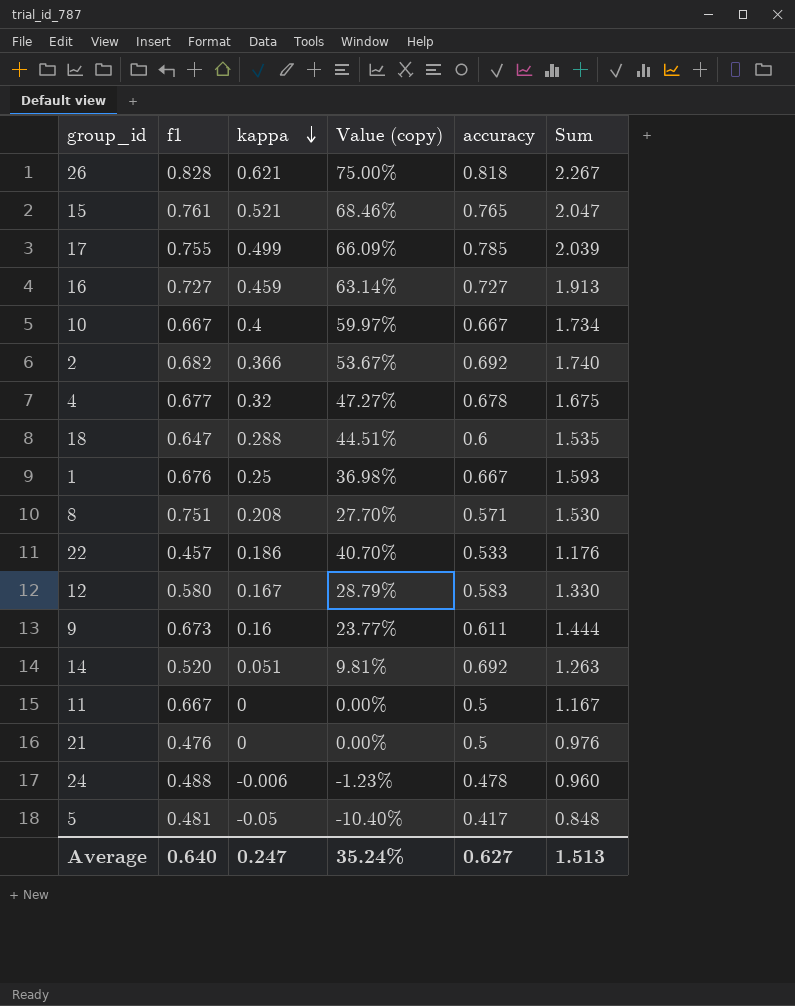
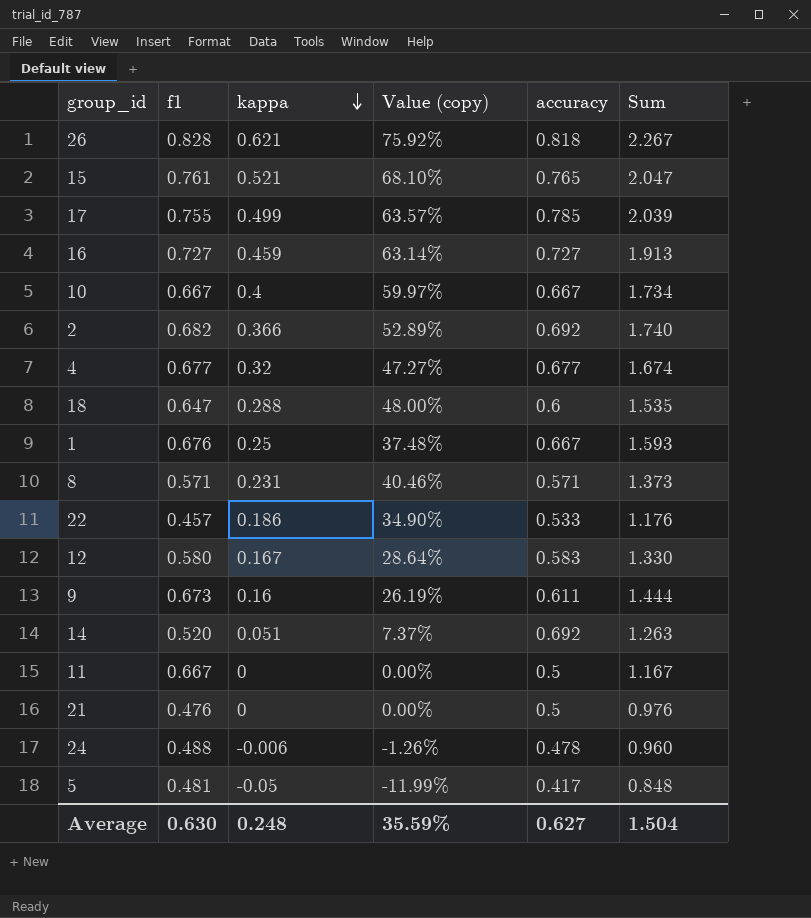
column Value (copy) | formula: [kappa] / [f1] -> [kappa] / [accuracy]
4 | accuracy: 0.678 -> 0.677
4 | Sum: 1.675 -> 1.674
8 | f1: 0.751 -> 0.571
8 | kappa: 0.208 -> 0.231
8 | Sum: 1.530 -> 1.373
Average | f1: 0.640 -> 0.630
Average | kappa: 0.247 -> 0.248
Average | Value (copy): 35.24% -> 35.59%
Average | Sum: 1.513 -> 1.504

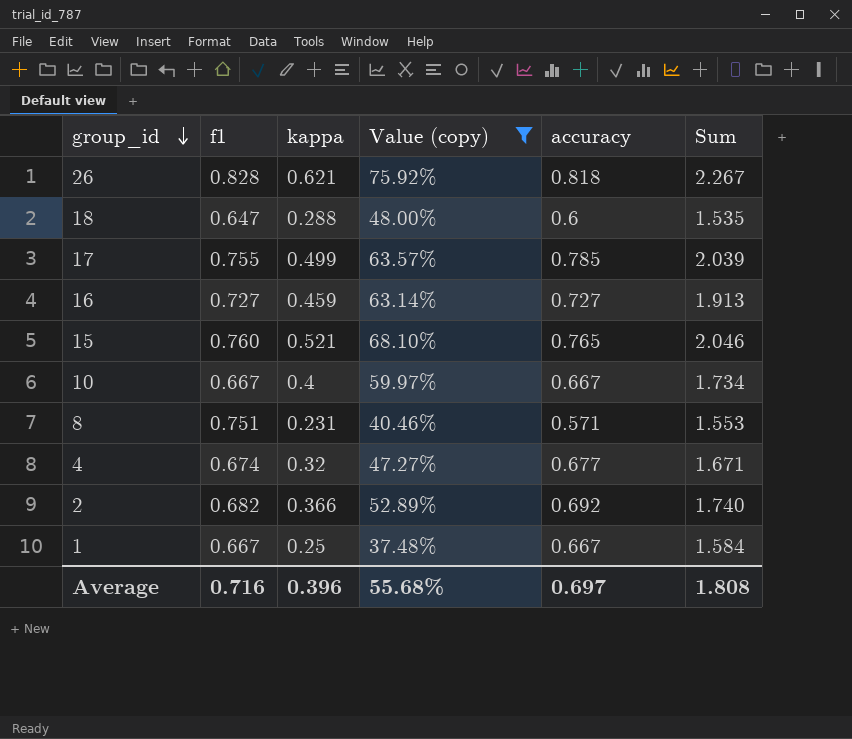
filter: none -> Value (copy) >= 37.48%
row order: kappa descending -> group_id descending
15 | f1: 0.761 -> 0.760
15 | Sum: 2.047 -> 2.046
8 | f1: 0.571 -> 0.751
8 | Sum: 1.373 -> 1.553
4 | f1: 0.677 -> 0.674
4 | Sum: 1.674 -> 1.671
1 | f1: 0.676 -> 0.667
1 | Sum: 1.593 -> 1.584
Average | f1: 0.630 -> 0.716
Average | kappa: 0.248 -> 0.396
Average | Value (copy): 35.59% -> 55.68%
Average | accuracy: 0.627 -> 0.697
Average | Sum: 1.504 -> 1.808

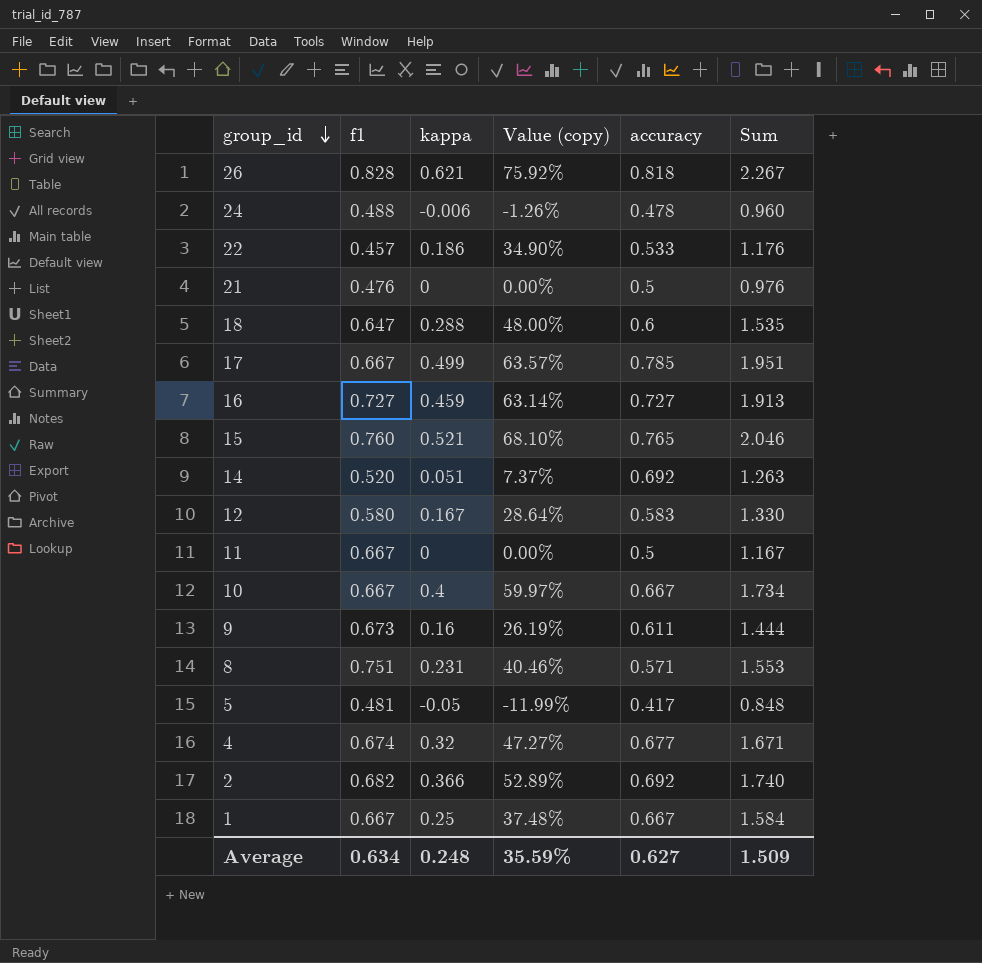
filter: Value (copy) >= 37.48% -> none
17 | f1: 0.755 -> 0.667
17 | Sum: 2.039 -> 1.951
Average | f1: 0.716 -> 0.634
Average | kappa: 0.396 -> 0.248
Average | Value (copy): 55.68% -> 35.59%
Average | accuracy: 0.697 -> 0.627
Average | Sum: 1.808 -> 1.509

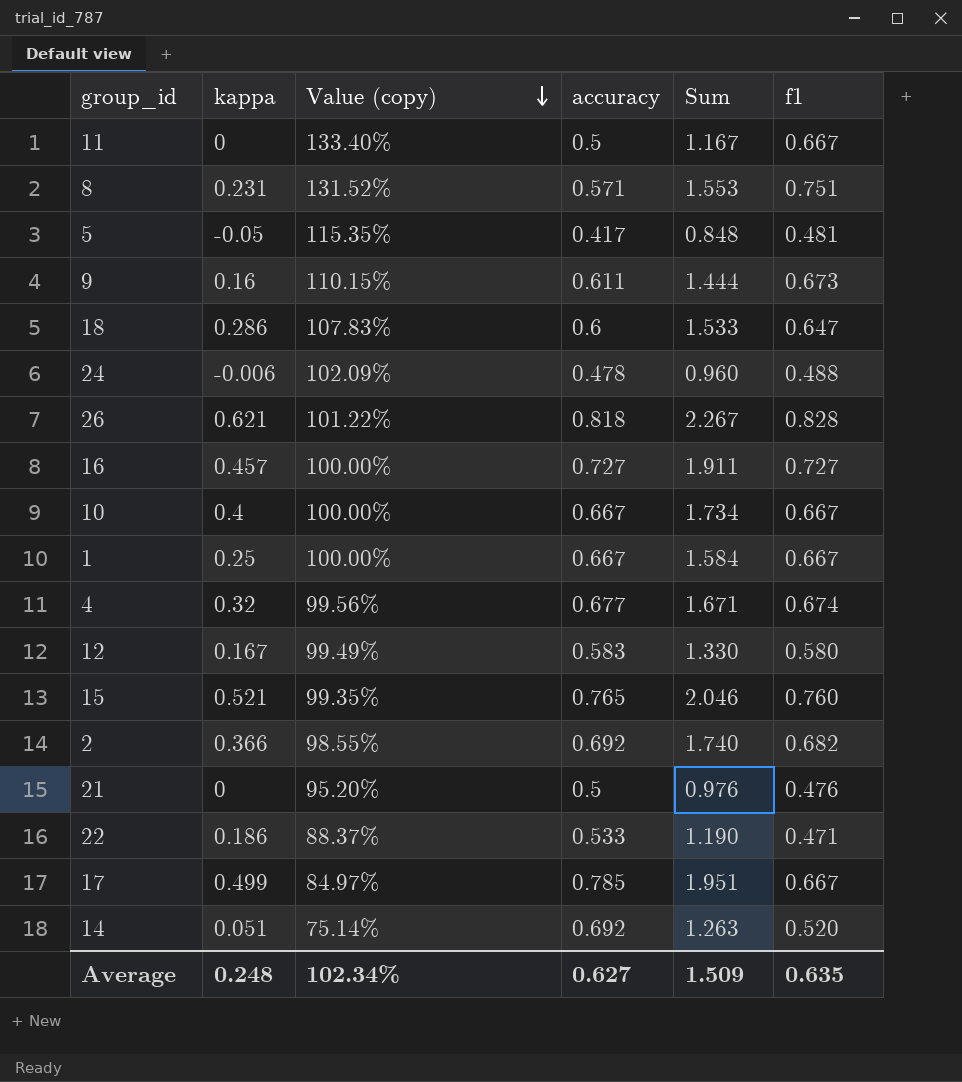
row order: group_id descending -> Value (copy) descending
column Value (copy) | formula: [kappa] / [accuracy] -> [f1] / [accuracy]
column f1 | position: 2 -> 6
18 | kappa: 0.288 -> 0.286
18 | Sum: 1.535 -> 1.533
16 | kappa: 0.459 -> 0.457
16 | Sum: 1.913 -> 1.911
22 | Sum: 1.176 -> 1.190
22 | f1: 0.457 -> 0.471
Average | Value (copy): 35.59% -> 102.34%
Average | f1: 0.634 -> 0.635

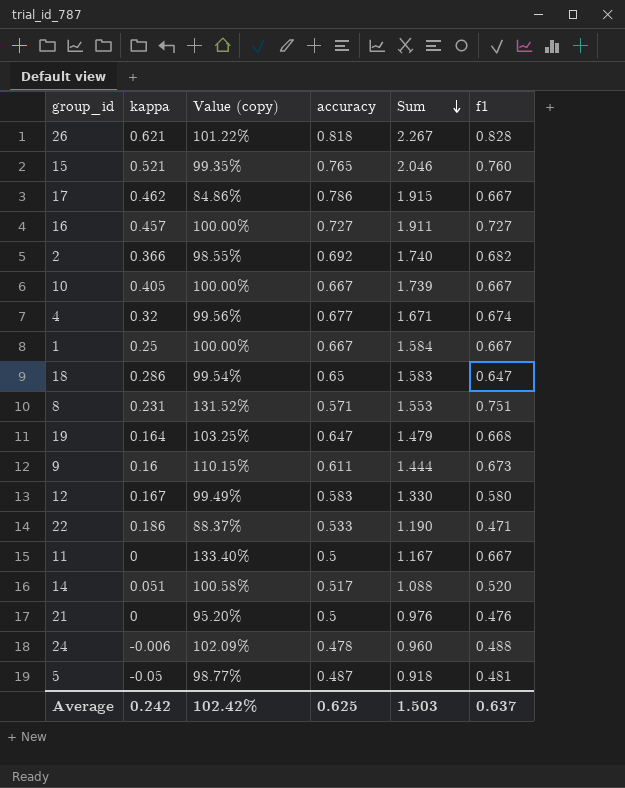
row order: Value (copy) descending -> Sum descending
17 | kappa: 0.499 -> 0.462
17 | Value (copy): 84.97% -> 84.86%
17 | accuracy: 0.785 -> 0.786
17 | Sum: 1.951 -> 1.915
10 | kappa: 0.4 -> 0.405
10 | Sum: 1.734 -> 1.739
18 | Value (copy): 107.83% -> 99.54%
18 | accuracy: 0.6 -> 0.65
18 | Sum: 1.533 -> 1.583
row 19: none -> 0.164 | 103.25% | 0.647 | 1.479 | 0.668
14 | Value (copy): 75.14% -> 100.58%
14 | accuracy: 0.692 -> 0.517
14 | Sum: 1.263 -> 1.088
5 | Value (copy): 115.35% -> 98.77%
5 | accuracy: 0.417 -> 0.487
5 | Sum: 0.848 -> 0.918
Average | kappa: 0.248 -> 0.242
Average | Value (copy): 102.34% -> 102.42%
Average | accuracy: 0.627 -> 0.625
Average | Sum: 1.509 -> 1.503
Average | f1: 0.635 -> 0.637

